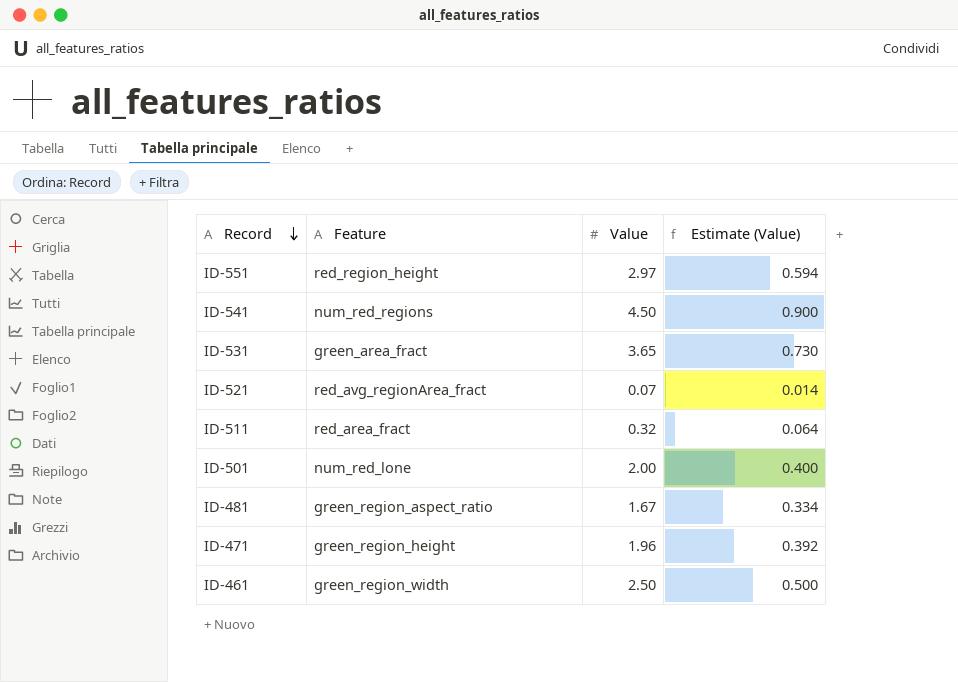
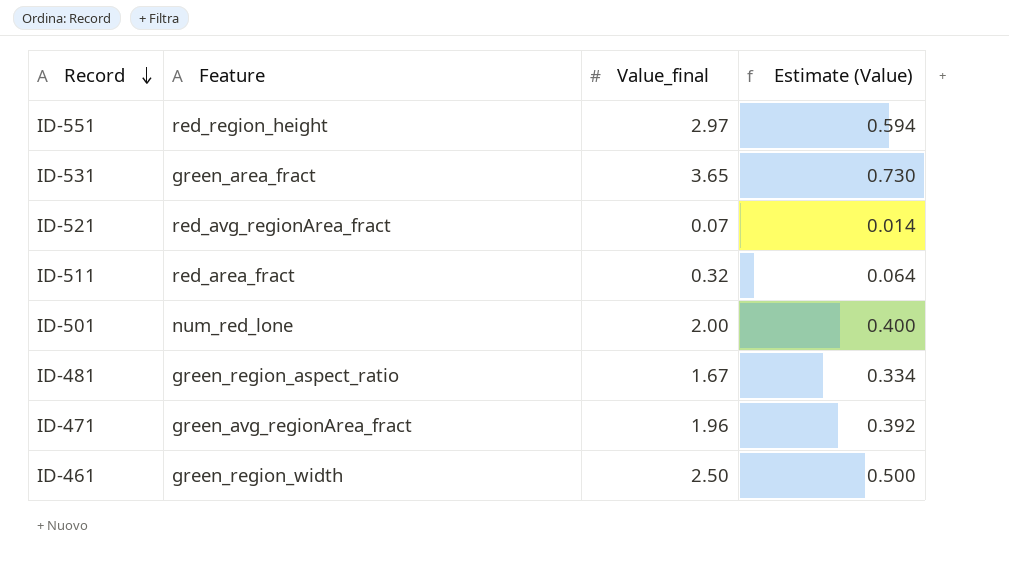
column name: Value -> Value_final
row ID-541: num_red_regions | 4.50 | 0.900 -> none
ID-471 | Feature: green_region_height -> green_avg_regionArea_fract

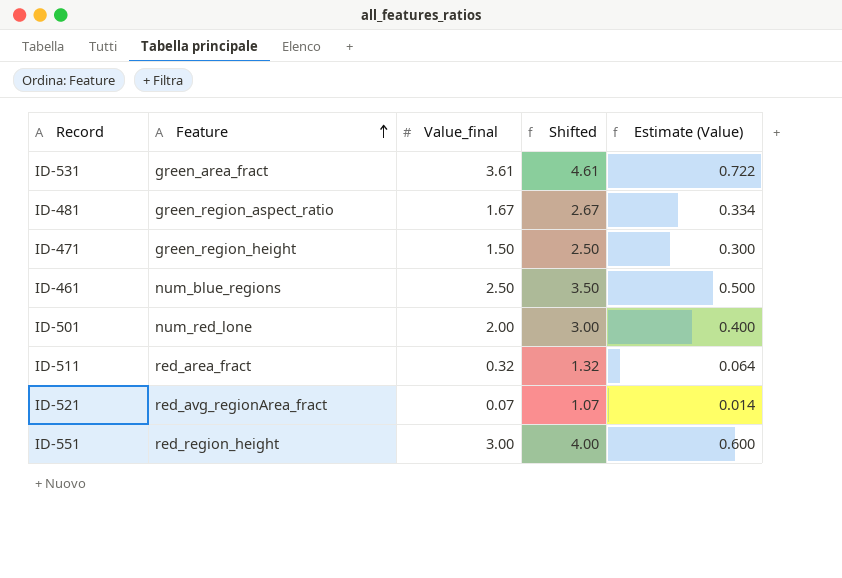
row order: Record descending -> Feature ascending
column Shifted | formula: none -> [Value_final] + 1
ID-531 | Value_final: 3.65 -> 3.61
ID-531 | Estimate (Value): 0.730 -> 0.722
ID-471 | Feature: green_avg_regionArea_fract -> green_region_height
ID-471 | Value_final: 1.96 -> 1.50
ID-471 | Estimate (Value): 0.392 -> 0.300
ID-461 | Feature: green_region_width -> num_blue_regions
ID-551 | Value_final: 2.97 -> 3.00
ID-551 | Estimate (Value): 0.594 -> 0.600

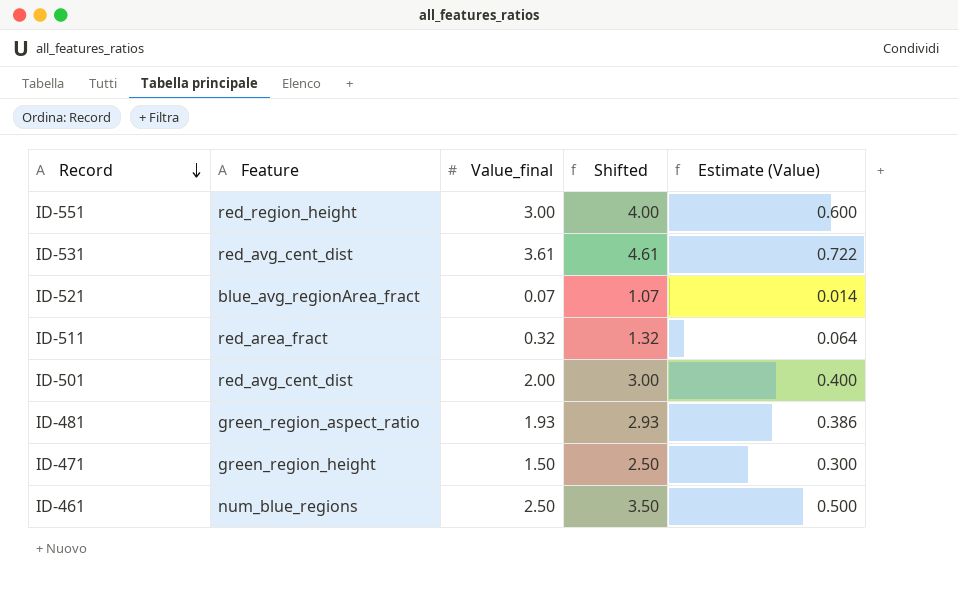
row order: Feature ascending -> Record descending
ID-531 | Feature: green_area_fract -> red_avg_cent_dist
ID-521 | Feature: red_avg_regionArea_fract -> blue_avg_regionArea_fract
ID-501 | Feature: num_red_lone -> red_avg_cent_dist
ID-481 | Value_final: 1.67 -> 1.93
ID-481 | Shifted: 2.67 -> 2.93
ID-481 | Estimate (Value): 0.334 -> 0.386

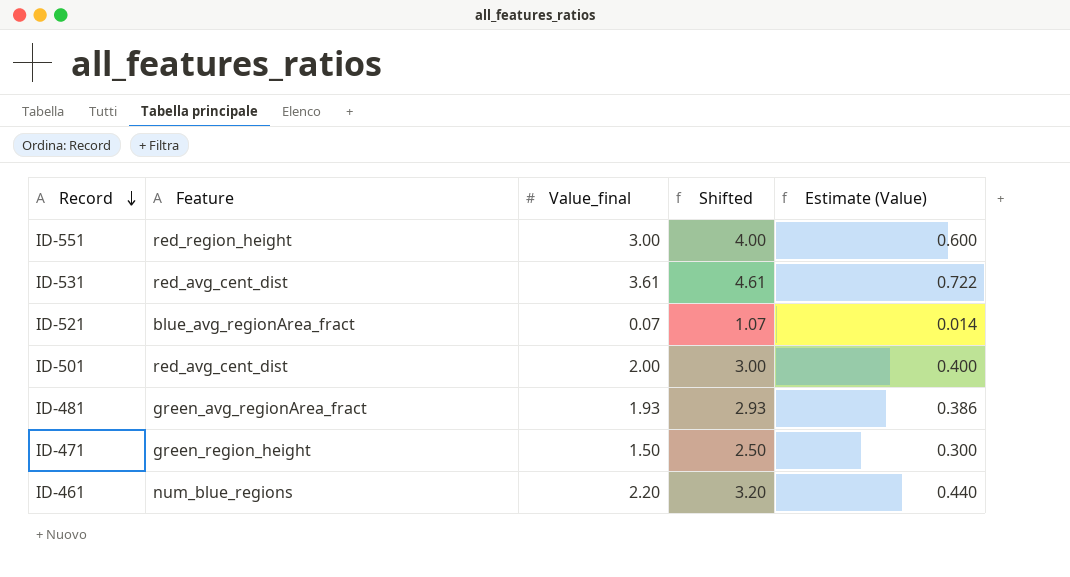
row ID-511: red_area_fract | 0.32 | 1.32 | 0.064 -> none
ID-481 | Feature: green_region_aspect_ratio -> green_avg_regionArea_fract
ID-461 | Value_final: 2.50 -> 2.20
ID-461 | Shifted: 3.50 -> 3.20
ID-461 | Estimate (Value): 0.500 -> 0.440

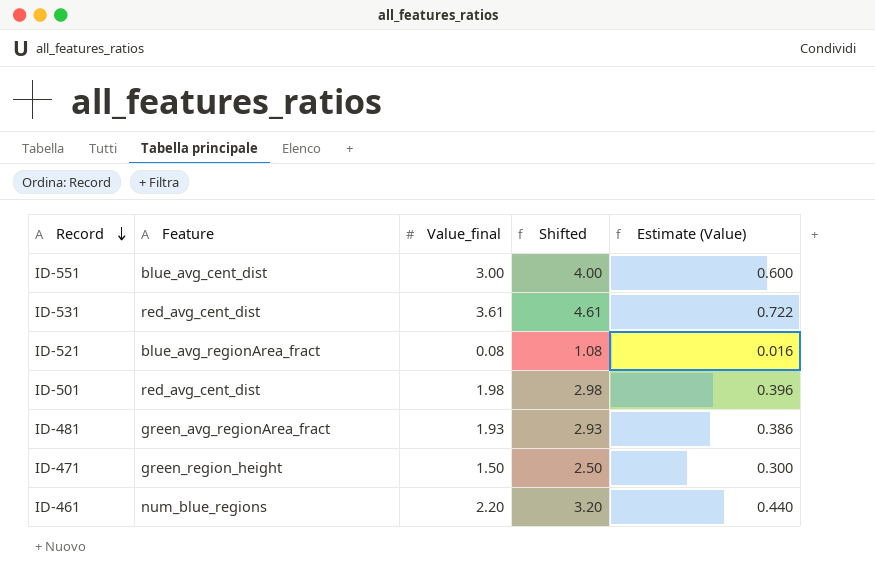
ID-551 | Feature: red_region_height -> blue_avg_cent_dist
ID-521 | Value_final: 0.07 -> 0.08
ID-521 | Shifted: 1.07 -> 1.08
ID-521 | Estimate (Value): 0.014 -> 0.016
ID-501 | Value_final: 2.00 -> 1.98
ID-501 | Shifted: 3.00 -> 2.98
ID-501 | Estimate (Value): 0.400 -> 0.396

